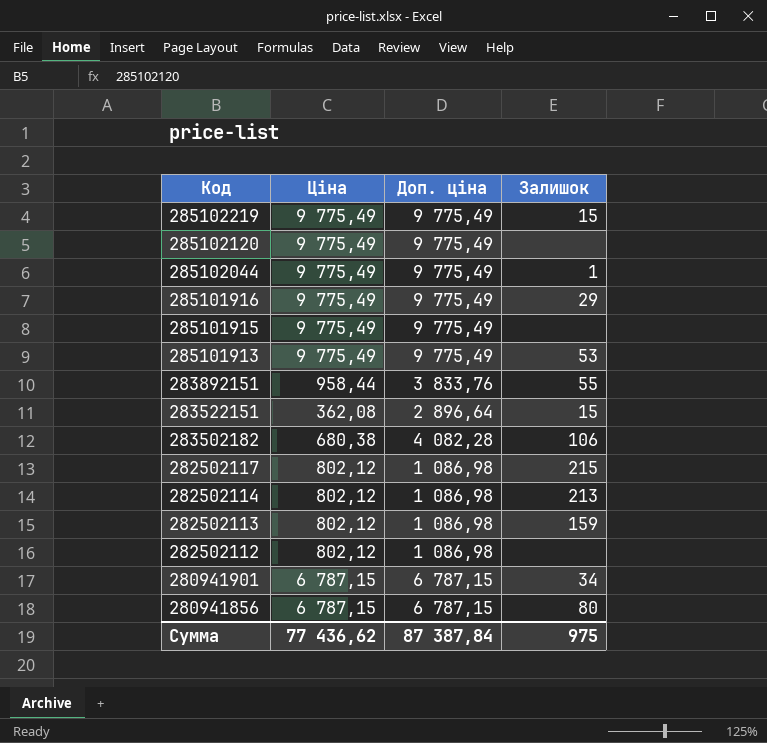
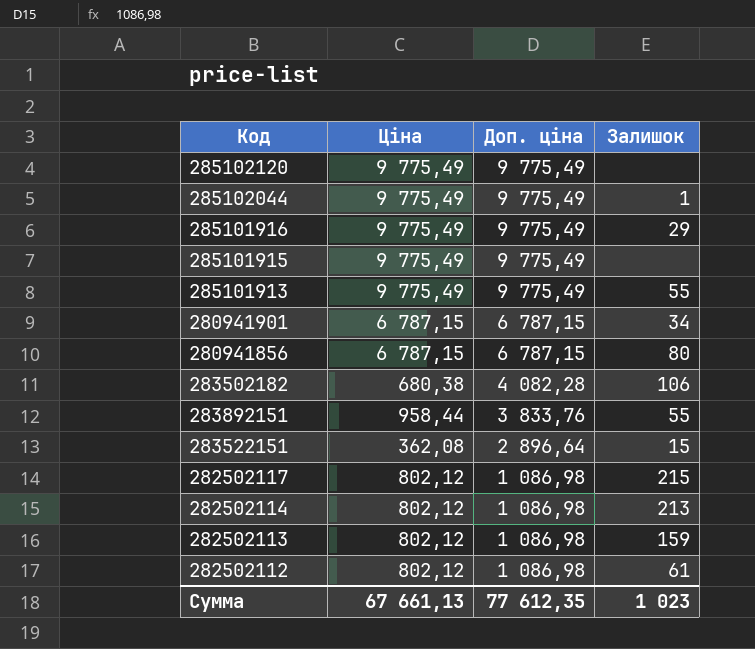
row order: Код descending -> Доп. ціна descending
row 285102219: 9 775,49 | 9 775,49 | 15 -> none
285101913 | Залишок: 53 -> 55
282502112 | Залишок: none -> 61
Сумма | Ціна: 77 436,62 -> 67 661,13
Сумма | Доп. ціна: 87 387,84 -> 77 612,35
Сумма | Залишок: 975 -> 1 023

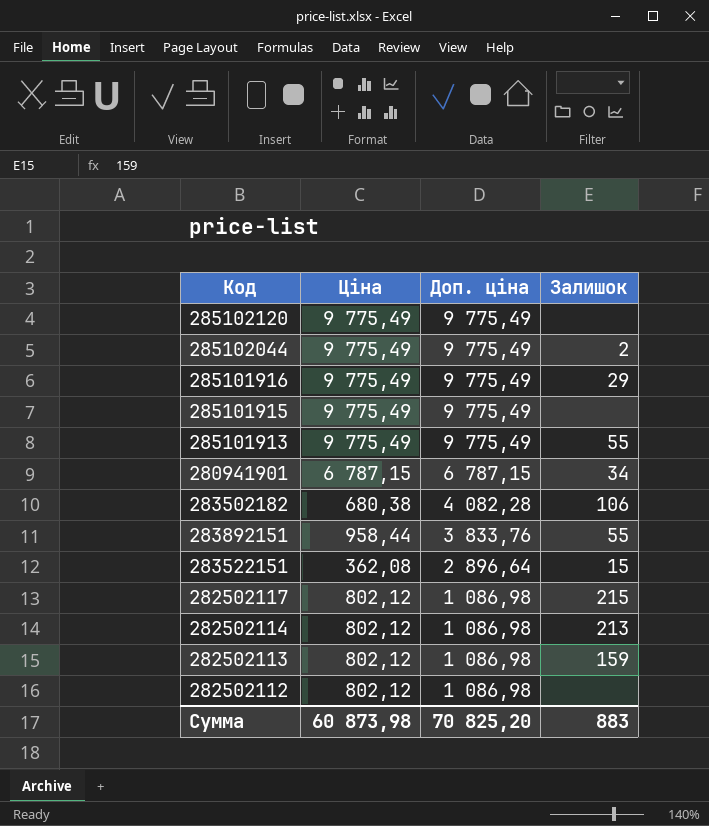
row 280941856: 6 787,15 | 6 787,15 | 80 -> none
285102044 | Залишок: 1 -> 2
282502112 | Залишок: 61 -> none
Сумма | Ціна: 67 661,13 -> 60 873,98
Сумма | Доп. ціна: 77 612,35 -> 70 825,20
Сумма | Залишок: 1 023 -> 883

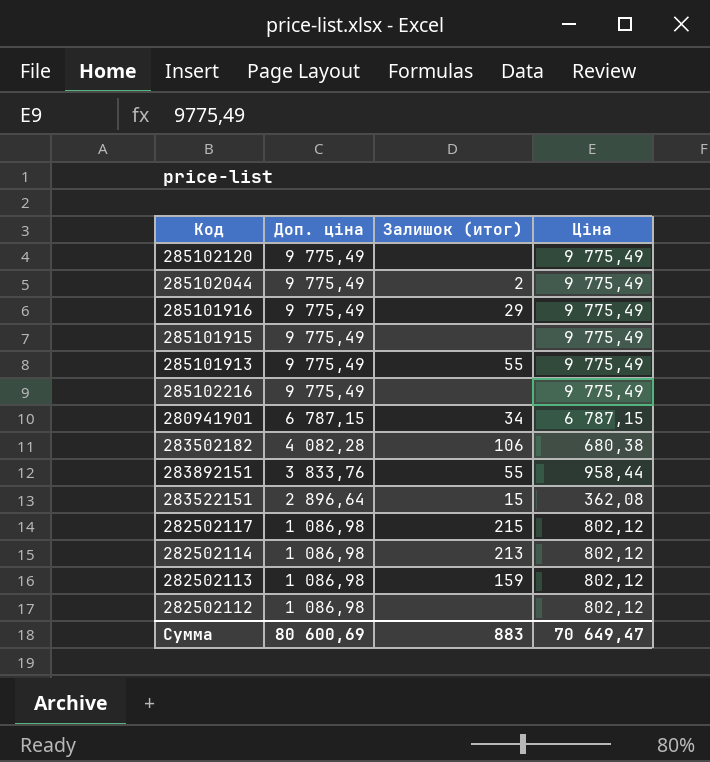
column name: Залишок -> Залишок (итог)
column Ціна | position: 2 -> 4
row 285102216: none -> 9 775,49 | none | 9 775,49
Сумма | Доп. ціна: 70 825,20 -> 80 600,69
Сумма | Ціна: 60 873,98 -> 70 649,47

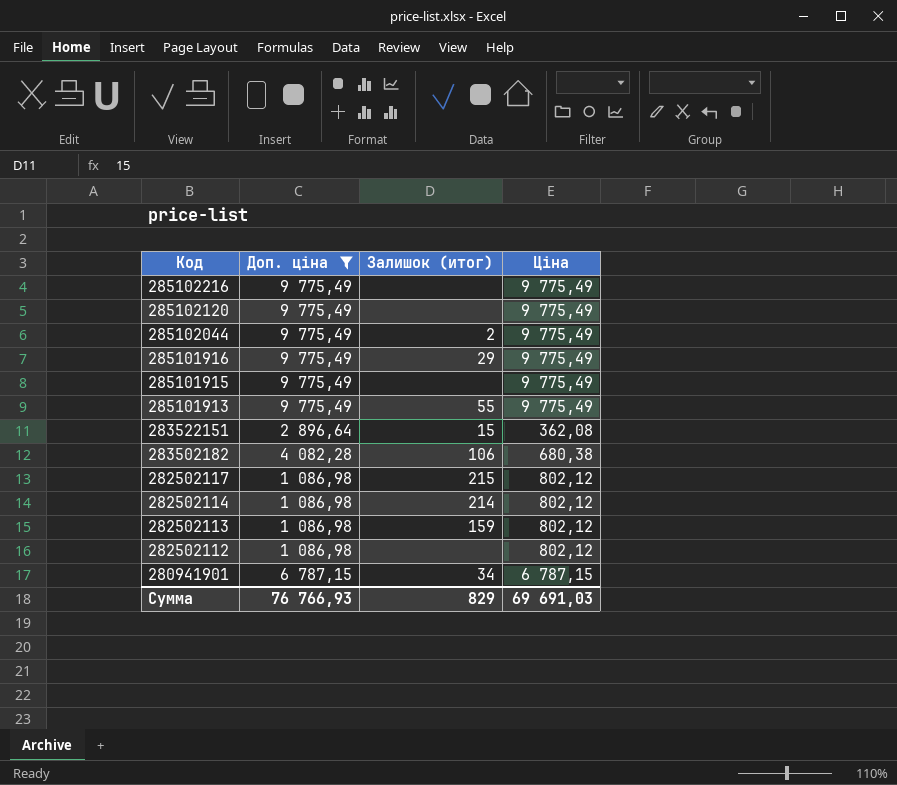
filter: none -> Доп. ціна != 3 833,76
row order: Доп. ціна descending -> Код descending
282502114 | Залишок (итог): 213 -> 214
Сумма | Доп. ціна: 80 600,69 -> 76 766,93
Сумма | Залишок (итог): 883 -> 829
Сумма | Ціна: 70 649,47 -> 69 691,03

